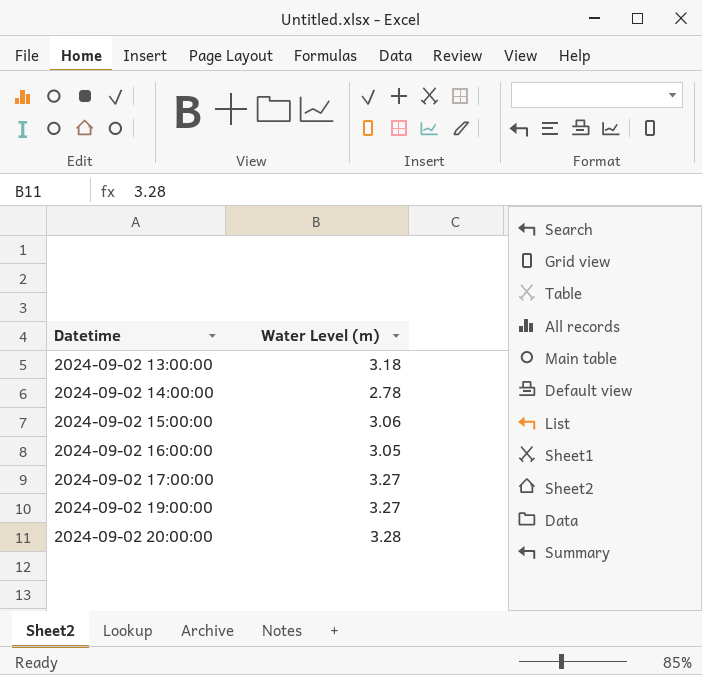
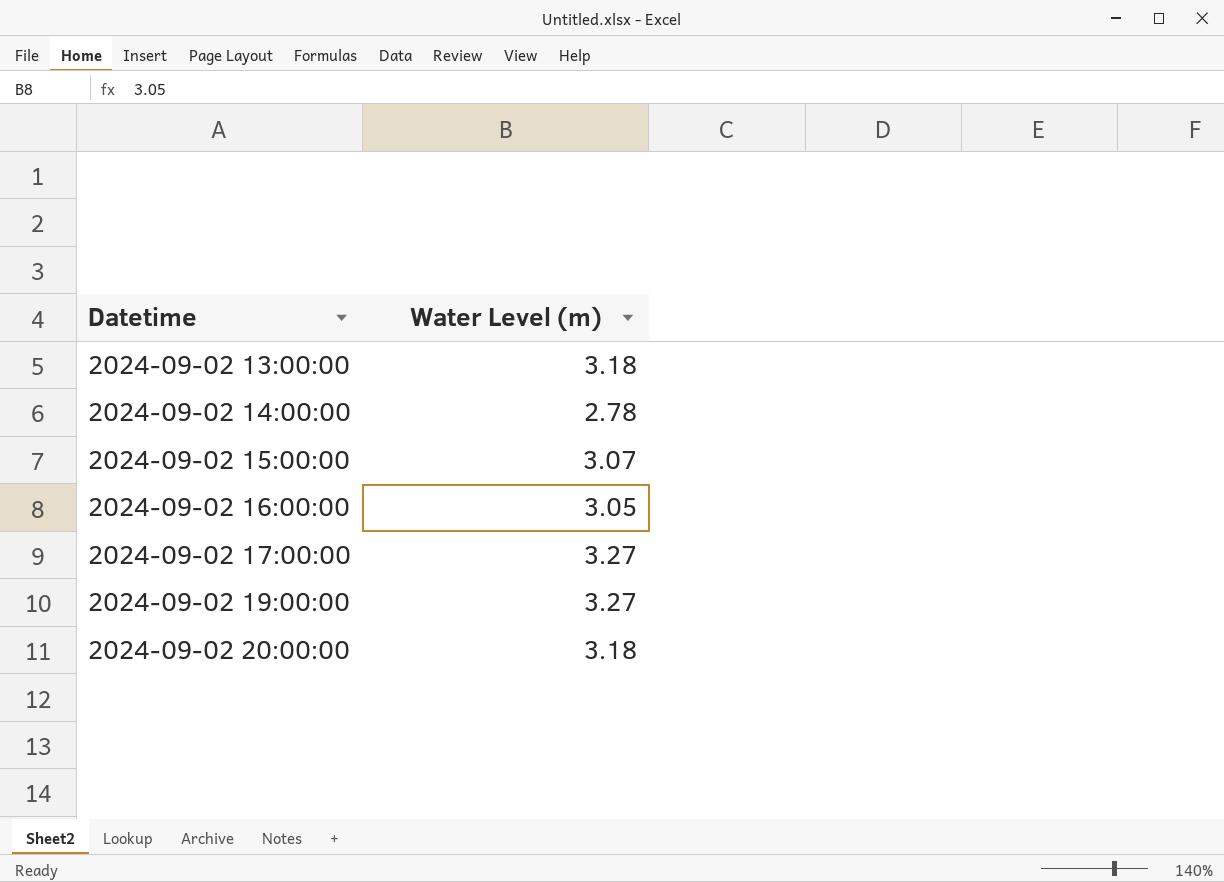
2024-09-02 15:00:00 | Water Level (m): 3.06 -> 3.07
2024-09-02 20:00:00 | Water Level (m): 3.28 -> 3.18

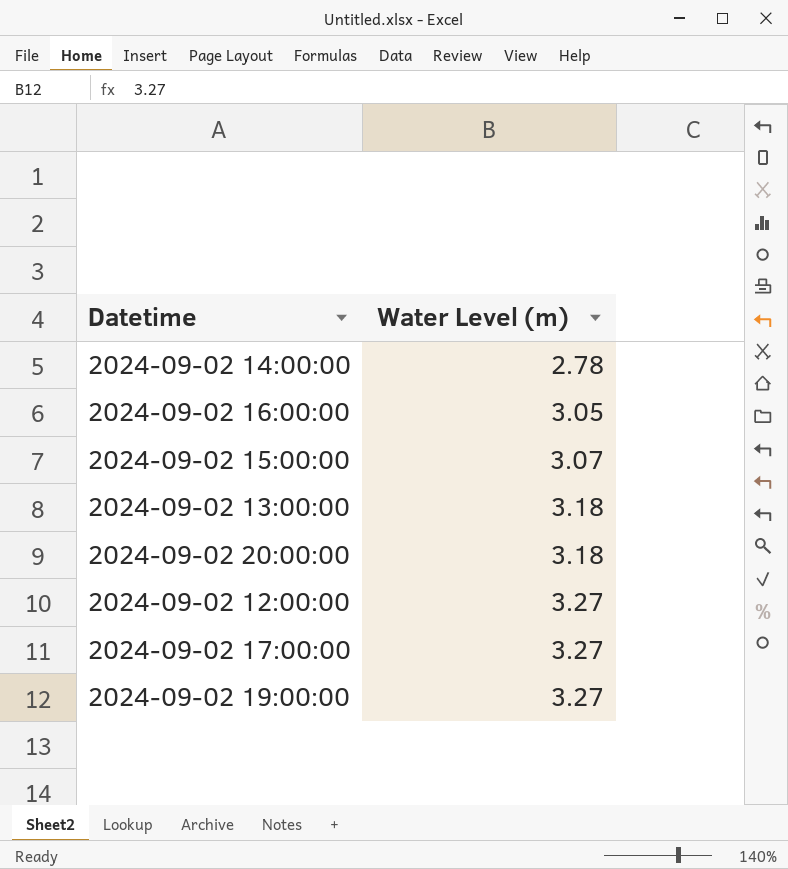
row order: Datetime ascending -> Water Level (m) ascending
row 2024-09-02 12:00:00: none -> 3.27

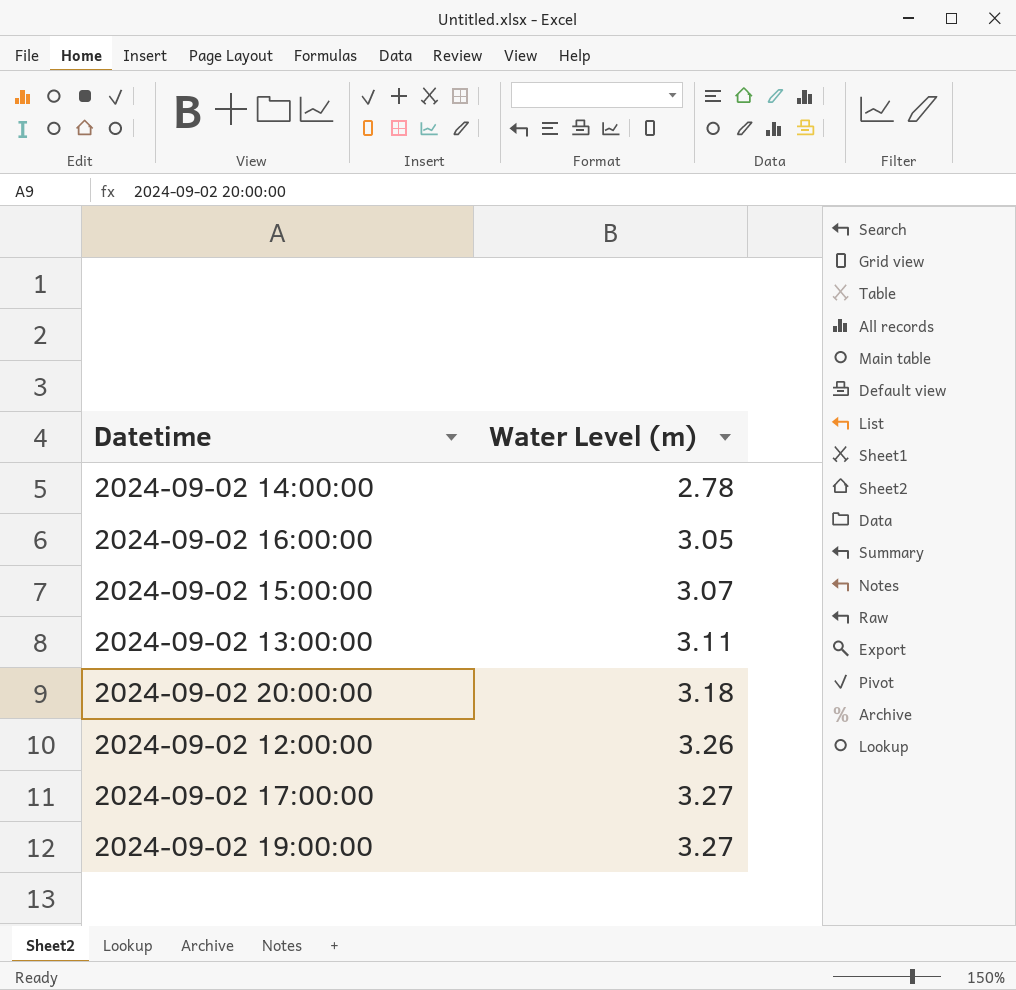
2024-09-02 13:00:00 | Water Level (m): 3.18 -> 3.11
2024-09-02 12:00:00 | Water Level (m): 3.27 -> 3.26

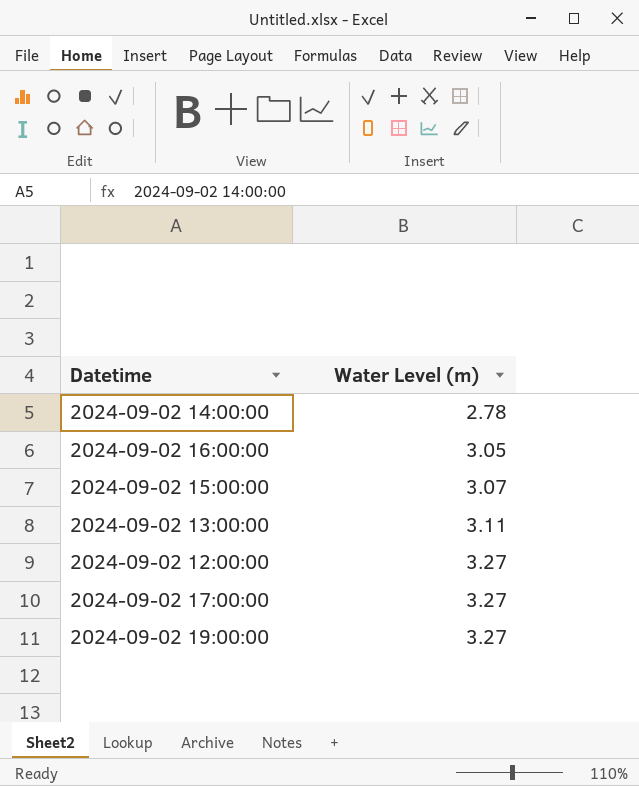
row 2024-09-02 20:00:00: 3.18 -> none
2024-09-02 12:00:00 | Water Level (m): 3.26 -> 3.27

